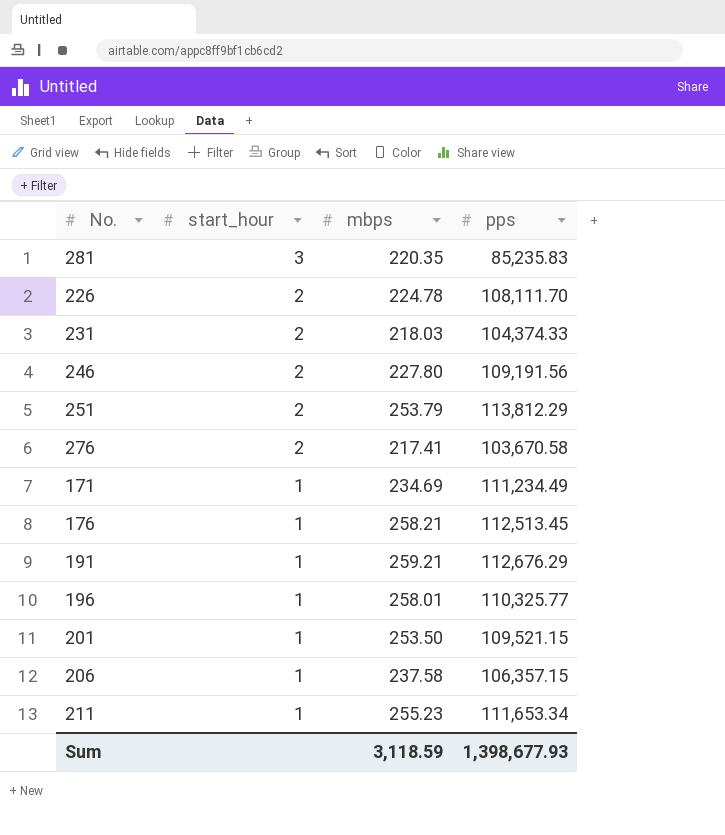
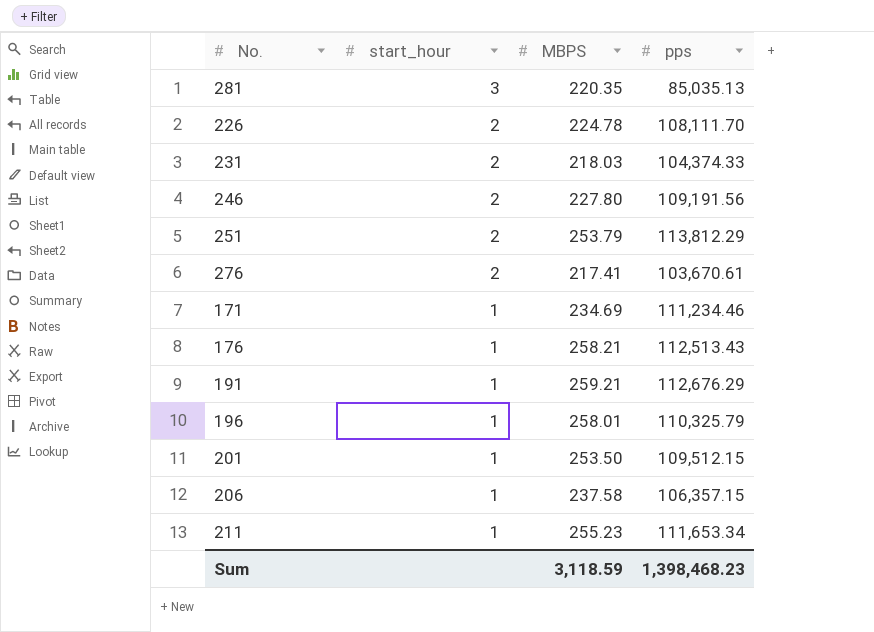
column name: mbps -> MBPS
281 | pps: 85,235.83 -> 85,035.13
276 | pps: 103,670.58 -> 103,670.61
171 | pps: 111,234.49 -> 111,234.46
176 | pps: 112,513.45 -> 112,513.43
196 | pps: 110,325.77 -> 110,325.79
201 | pps: 109,521.15 -> 109,512.15
Sum | pps: 1,398,677.93 -> 1,398,468.23

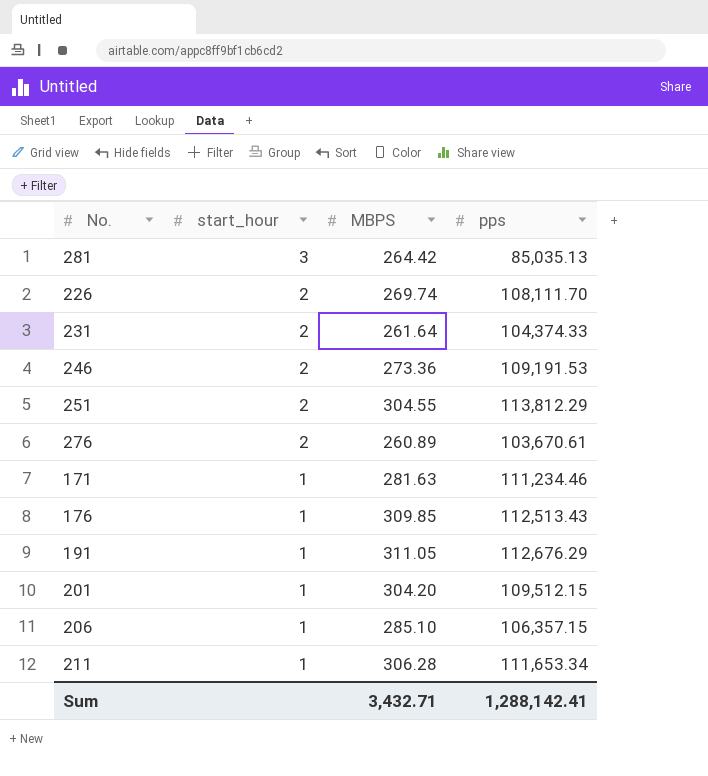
row 196: 1 | 258.01 | 110,325.79 -> none
281 | MBPS: 220.35 -> 264.42
226 | MBPS: 224.78 -> 269.74
231 | MBPS: 218.03 -> 261.64
246 | MBPS: 227.80 -> 273.36
246 | pps: 109,191.56 -> 109,191.53
251 | MBPS: 253.79 -> 304.55
276 | MBPS: 217.41 -> 260.89
171 | MBPS: 234.69 -> 281.63
176 | MBPS: 258.21 -> 309.85
191 | MBPS: 259.21 -> 311.05
201 | MBPS: 253.50 -> 304.20
206 | MBPS: 237.58 -> 285.10
211 | MBPS: 255.23 -> 306.28
Sum | MBPS: 3,118.59 -> 3,432.71
Sum | pps: 1,398,468.23 -> 1,288,142.41

